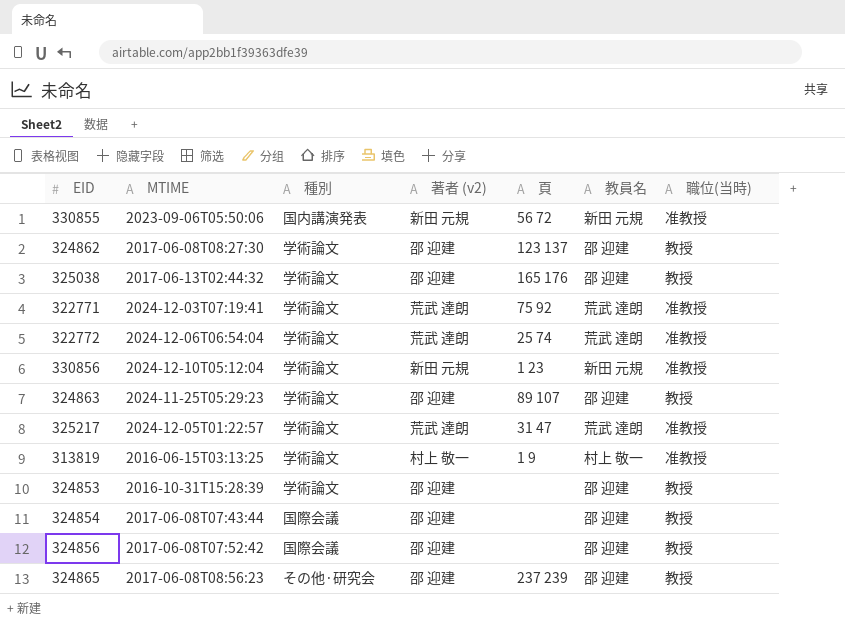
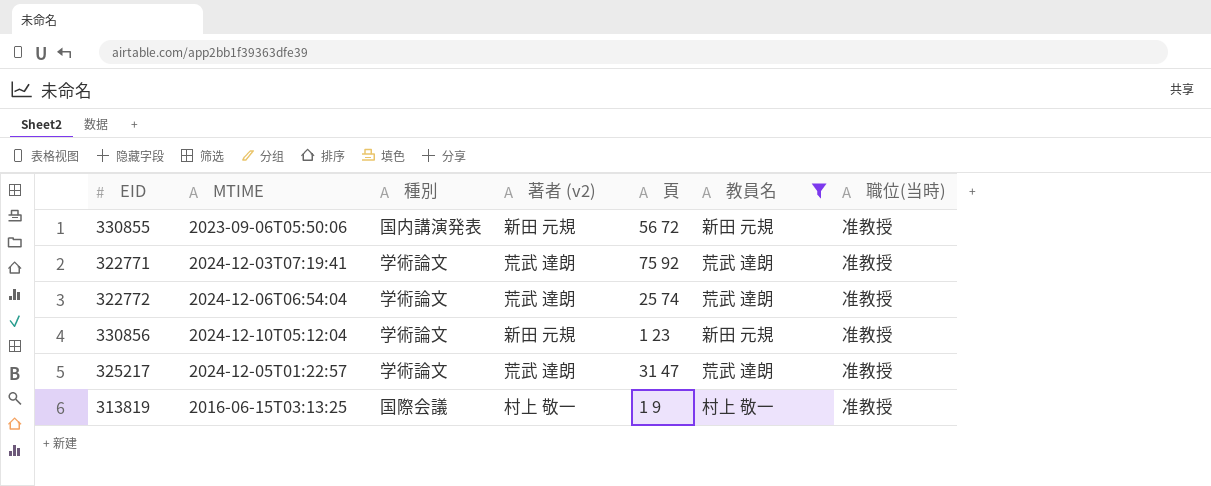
filter: none -> 教員名 != 邵 迎建
313819 | 種別: 学術論文 -> 国際会議

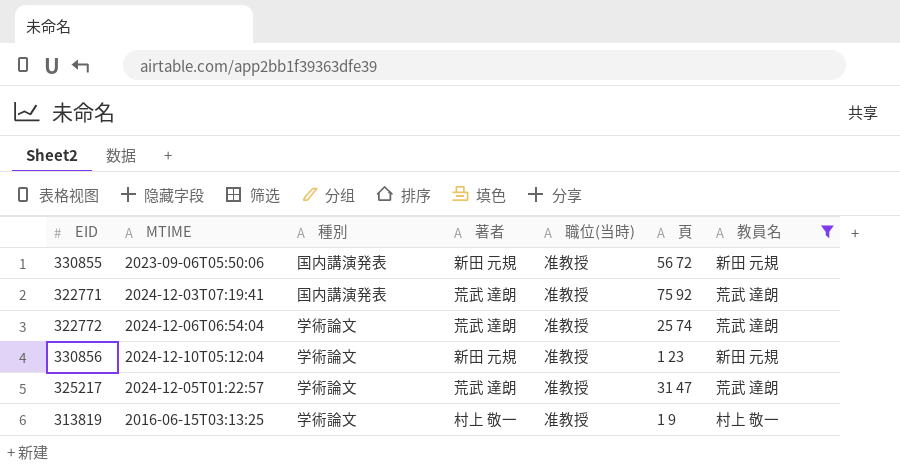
column name: 著者 (v2) -> 著者
column 職位(当時) | position: 7 -> 5
322771 | 種別: 学術論文 -> 国内講演発表
313819 | 種別: 国際会議 -> 学術論文

